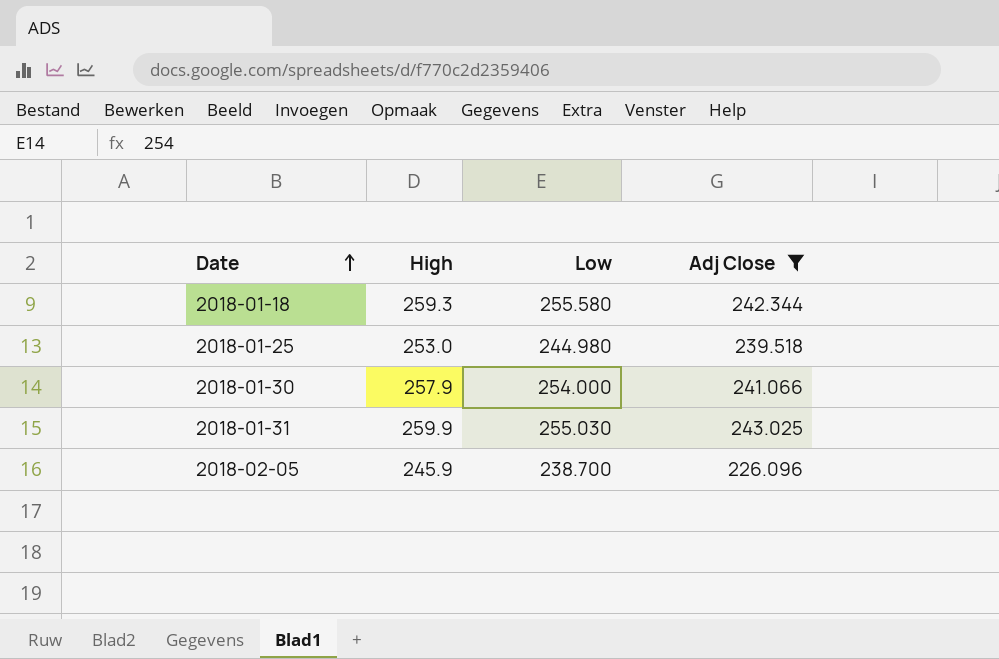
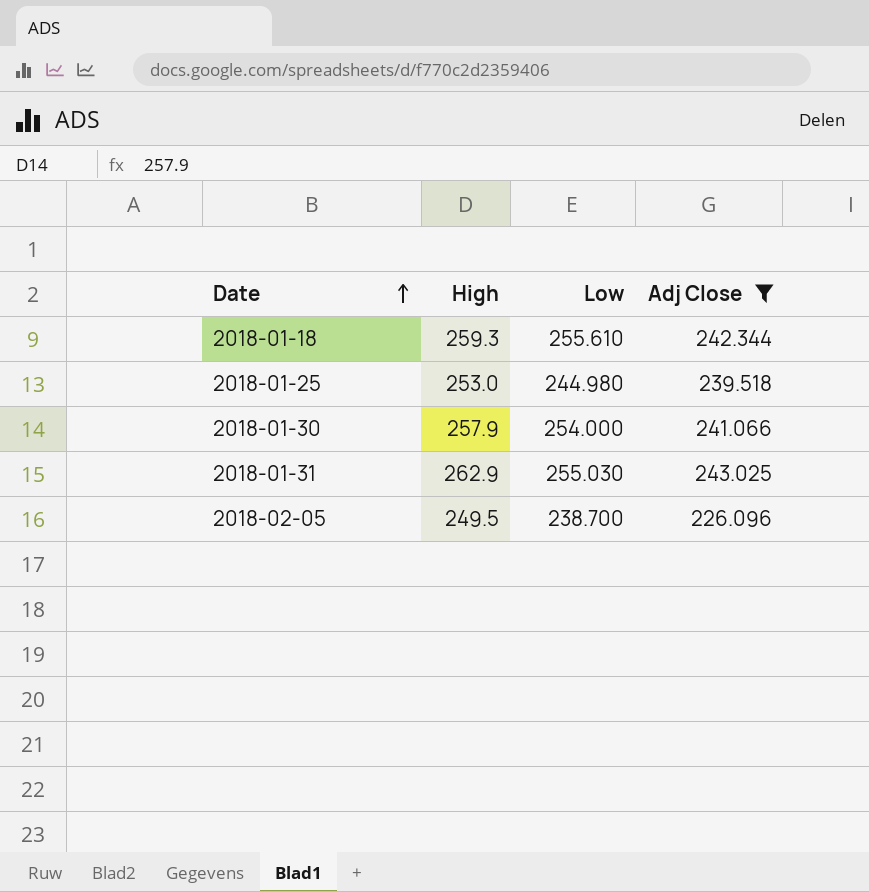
2018-01-18 | Low: 255.580 -> 255.610
2018-01-31 | High: 259.9 -> 262.9
2018-02-05 | High: 245.9 -> 249.5

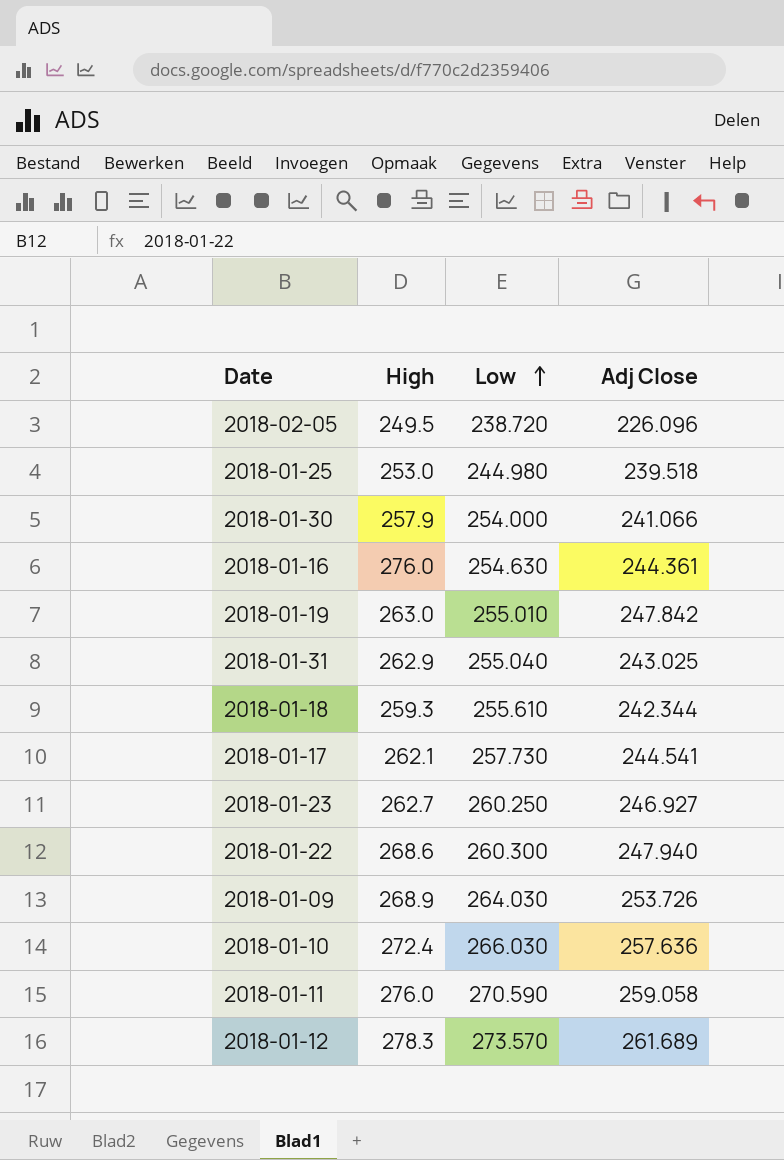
filter: Adj Close <= 243.025 -> none
row order: Date ascending -> Low ascending
2018-02-05 | Low: 238.700 -> 238.720
2018-01-31 | Low: 255.030 -> 255.040

